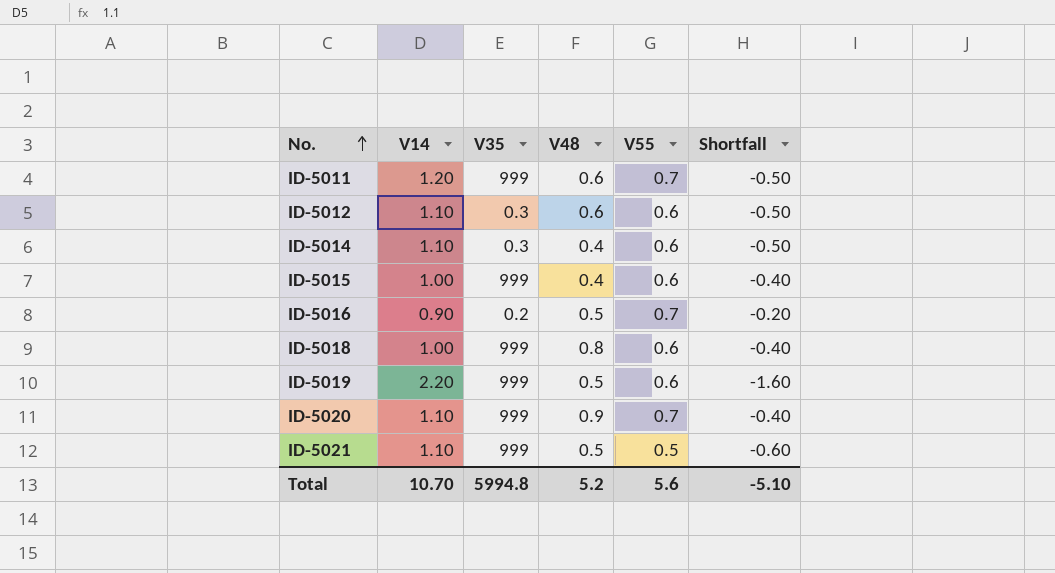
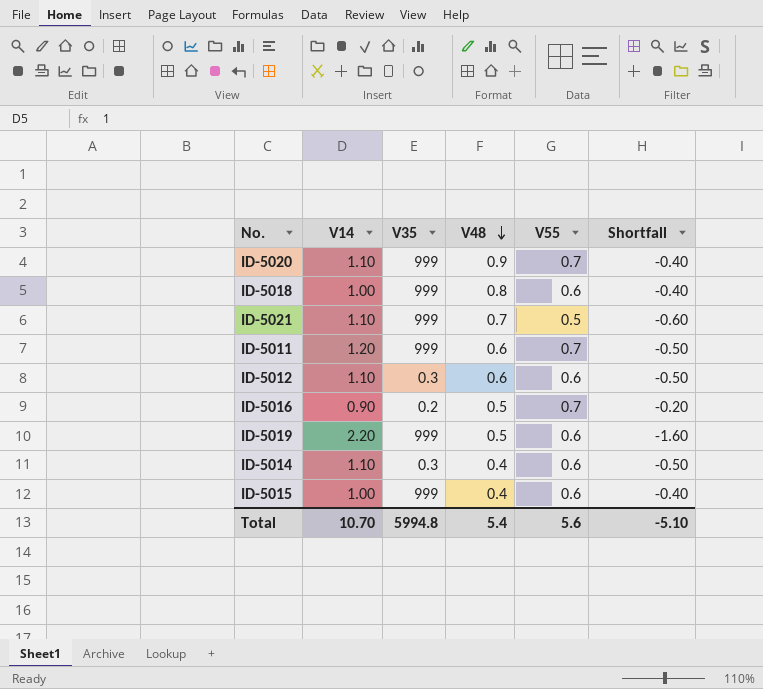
row order: No. ascending -> V48 descending
ID-5021 | V48: 0.5 -> 0.7
Total | V48: 5.2 -> 5.4

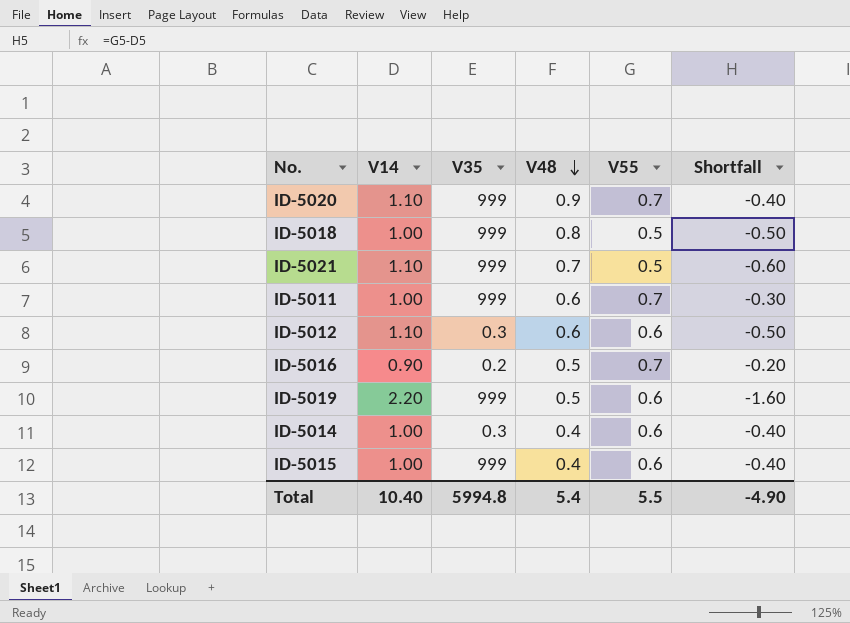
ID-5018 | V55: 0.6 -> 0.5
ID-5018 | Shortfall: -0.40 -> -0.50
ID-5011 | V14: 1.20 -> 1.00
ID-5011 | Shortfall: -0.50 -> -0.30
ID-5014 | V14: 1.10 -> 1.00
ID-5014 | Shortfall: -0.50 -> -0.40
Total | V14: 10.70 -> 10.40
Total | V55: 5.6 -> 5.5
Total | Shortfall: -5.10 -> -4.90

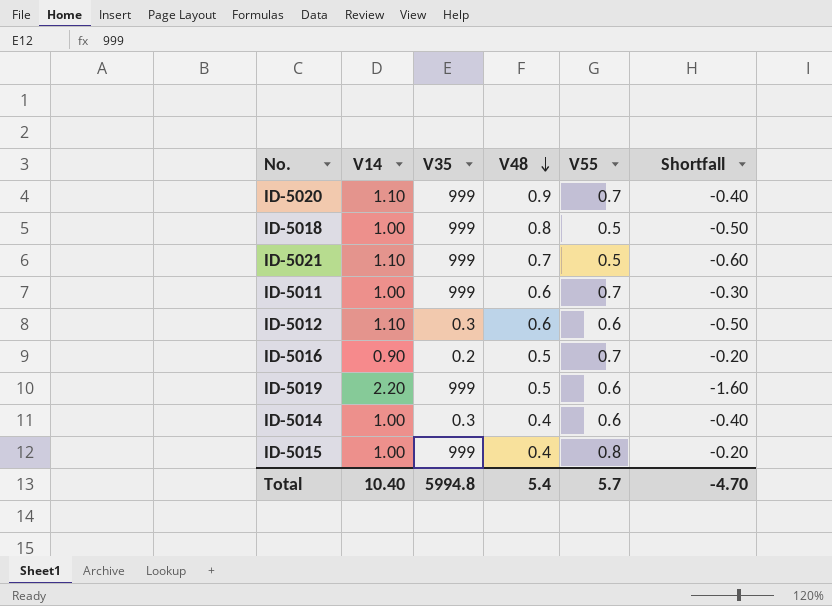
ID-5015 | V55: 0.6 -> 0.8
ID-5015 | Shortfall: -0.40 -> -0.20
Total | V55: 5.5 -> 5.7
Total | Shortfall: -4.90 -> -4.70

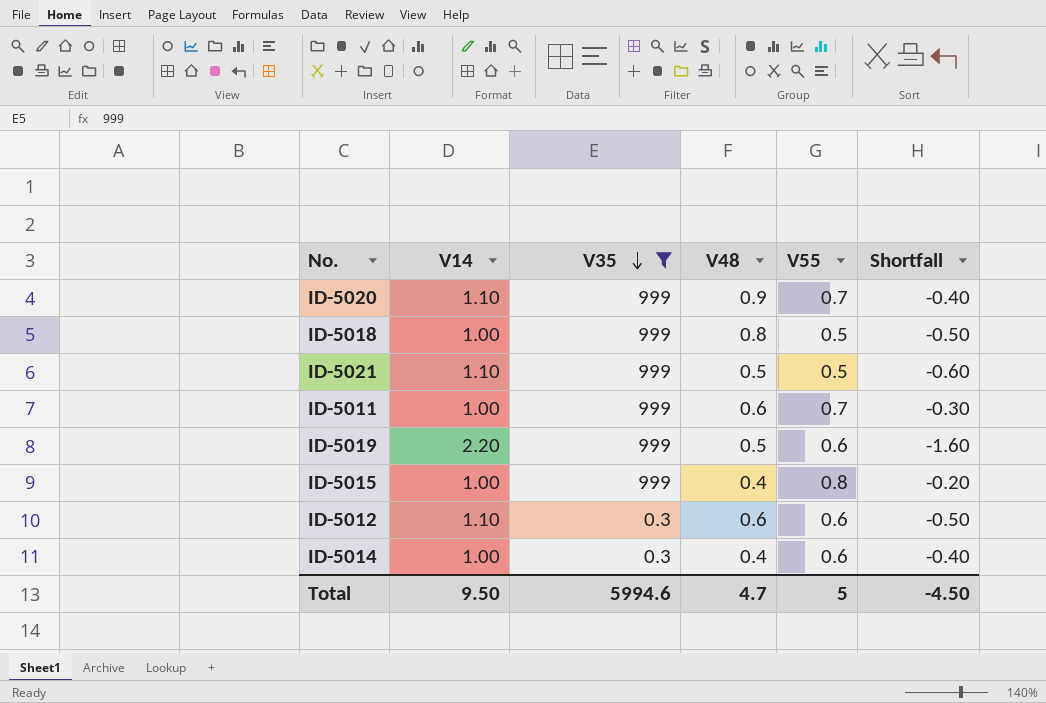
filter: none -> V35 != 0.2
row order: V48 descending -> V35 descending
ID-5021 | V48: 0.7 -> 0.5
Total | V14: 10.40 -> 9.50
Total | V35: 5994.8 -> 5994.6
Total | V48: 5.4 -> 4.7
Total | V55: 5.7 -> 5
Total | Shortfall: -4.70 -> -4.50

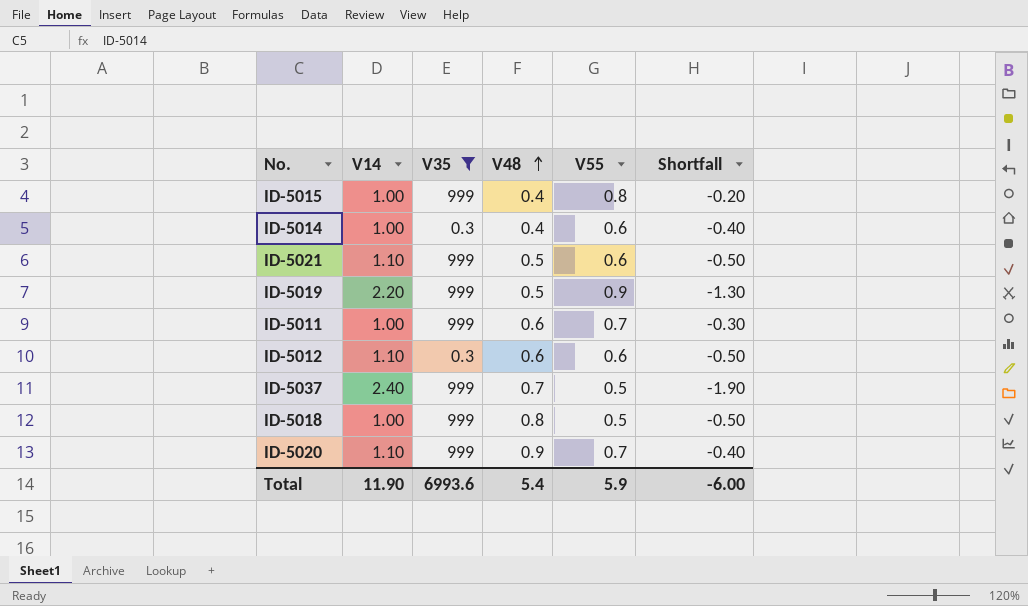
row order: V35 descending -> V48 ascending
ID-5021 | V55: 0.5 -> 0.6
ID-5021 | Shortfall: -0.60 -> -0.50
ID-5019 | V55: 0.6 -> 0.9
ID-5019 | Shortfall: -1.60 -> -1.30
row ID-5037: none -> 2.40 | 999 | 0.7 | 0.5 | -1.90
Total | V14: 9.50 -> 11.90
Total | V35: 5994.6 -> 6993.6
Total | V48: 4.7 -> 5.4
Total | V55: 5 -> 5.9
Total | Shortfall: -4.50 -> -6.00

